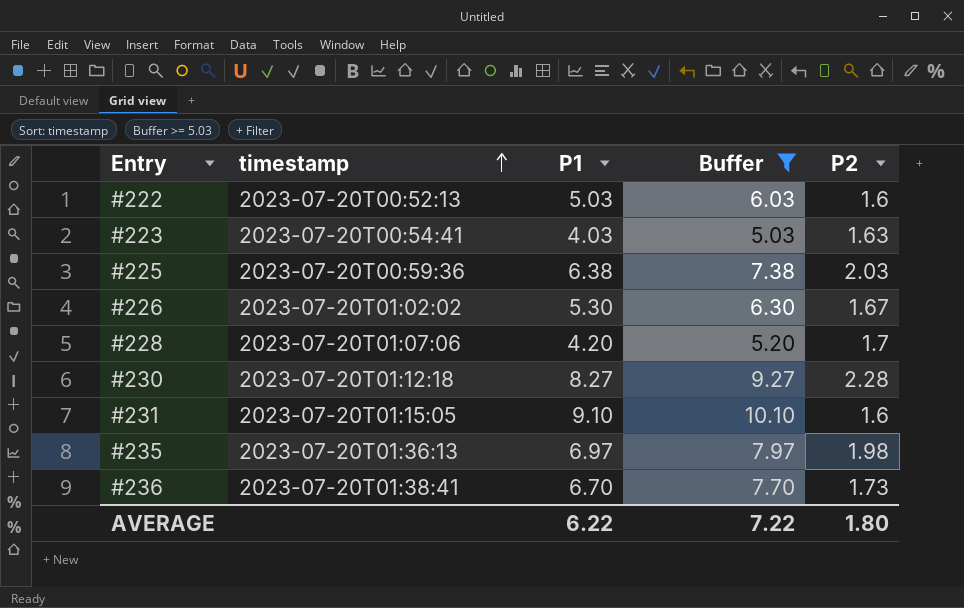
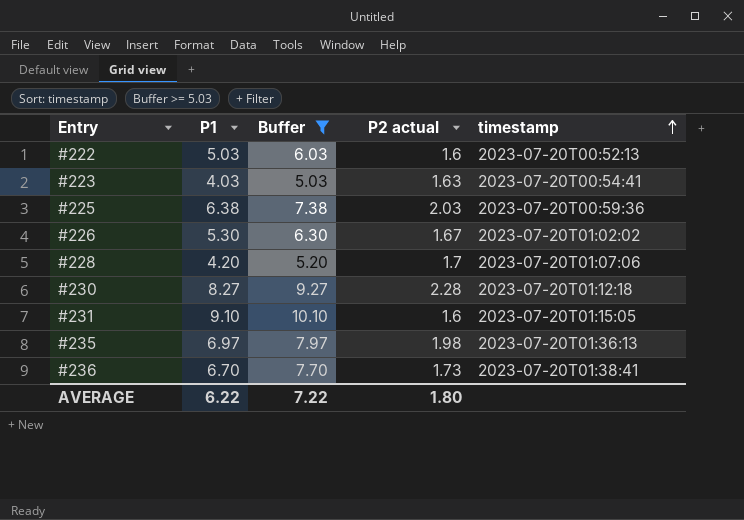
column name: P2 -> P2 actual
column timestamp | position: 2 -> 5

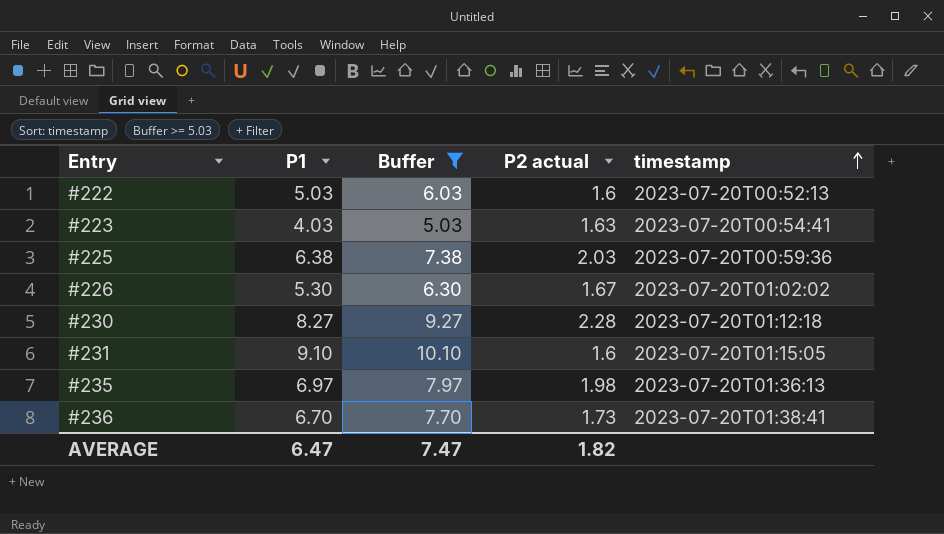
row #228: 4.20 | 5.20 | 1.7 | 2023-07-20T01:07:06 -> none
AVERAGE | P1: 6.22 -> 6.47
AVERAGE | Buffer: 7.22 -> 7.47
AVERAGE | P2 actual: 1.80 -> 1.82

